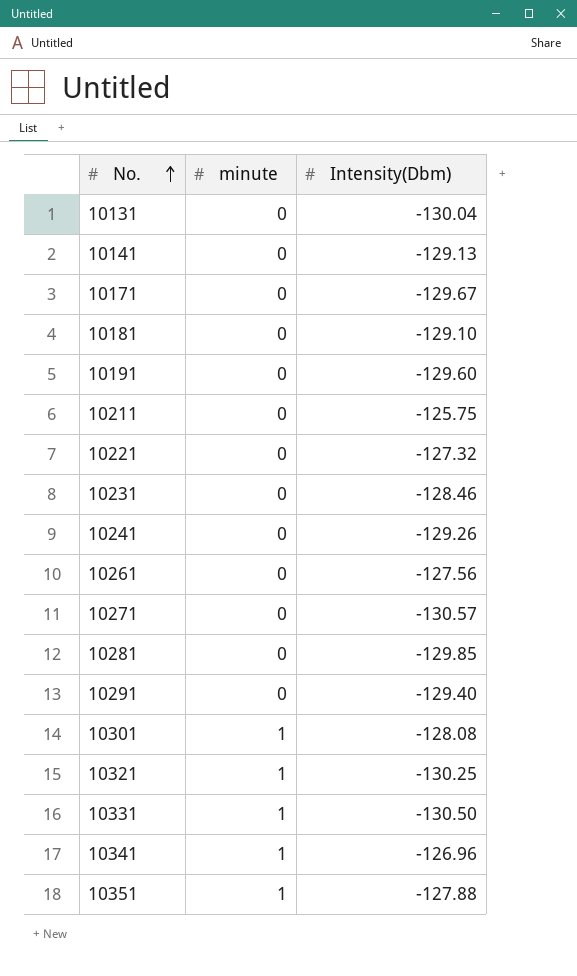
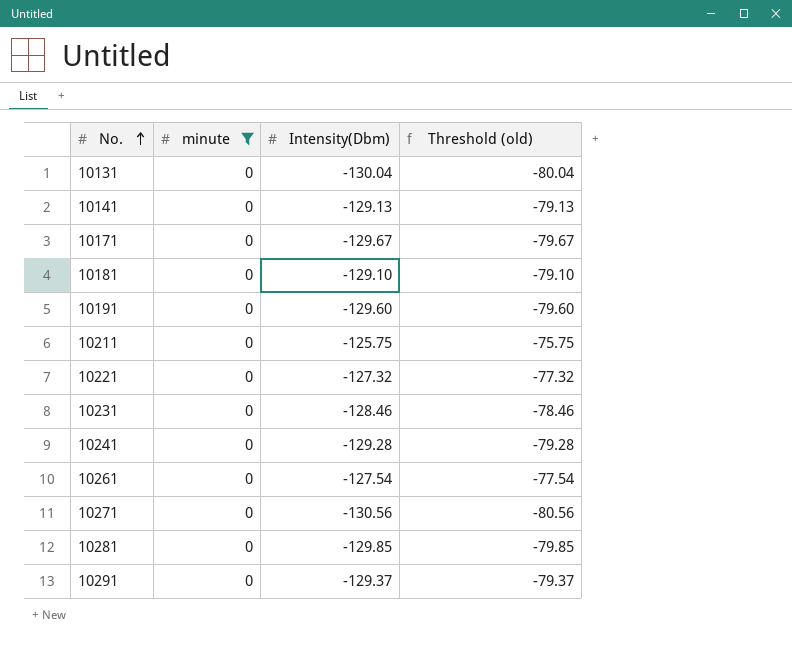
filter: none -> minute = 0
column Threshold (old) | formula: none -> [Intensity(Dbm)] + 50
10241 | Intensity(Dbm): -129.26 -> -129.28
10261 | Intensity(Dbm): -127.56 -> -127.54
10271 | Intensity(Dbm): -130.57 -> -130.56
10291 | Intensity(Dbm): -129.40 -> -129.37

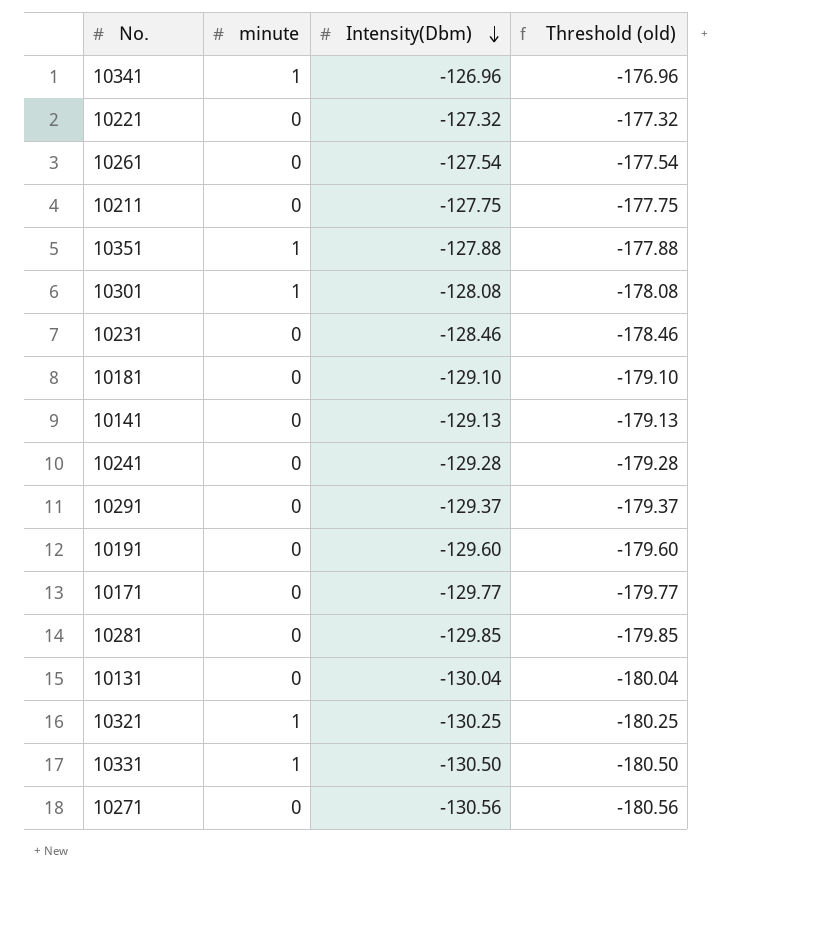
filter: minute = 0 -> none
row order: No. ascending -> Intensity(Dbm) descending
column Threshold (old) | formula: [Intensity(Dbm)] + 50 -> [Intensity(Dbm)] - 50
10211 | Intensity(Dbm): -125.75 -> -127.75
10171 | Intensity(Dbm): -129.67 -> -129.77

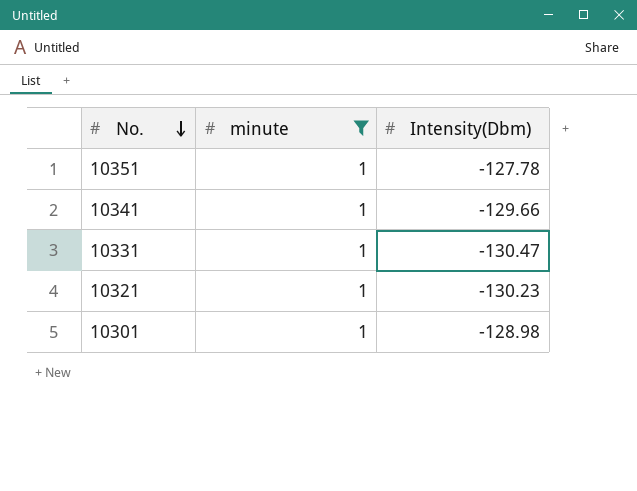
filter: none -> minute = 1
row order: Intensity(Dbm) descending -> No. descending
column Threshold (old) | formula: [Intensity(Dbm)] - 50 -> none
10351 | Intensity(Dbm): -127.88 -> -127.78
10341 | Intensity(Dbm): -126.96 -> -129.66
10331 | Intensity(Dbm): -130.50 -> -130.47
10321 | Intensity(Dbm): -130.25 -> -130.23
10301 | Intensity(Dbm): -128.08 -> -128.98

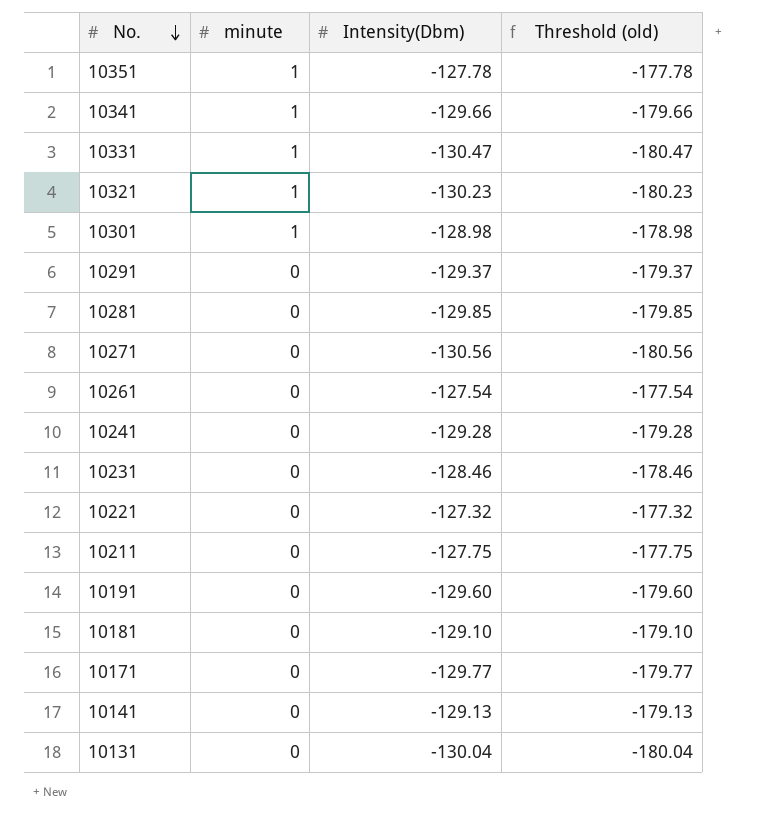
filter: minute = 1 -> none
column Threshold (old) | formula: none -> [Intensity(Dbm)] - 50

